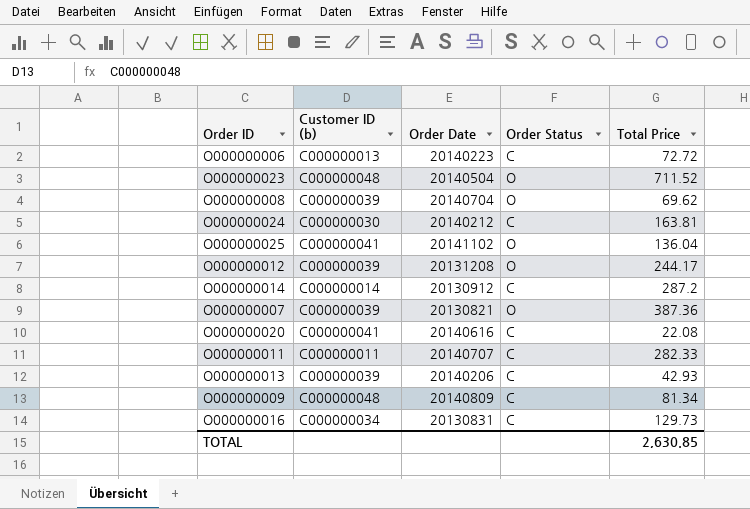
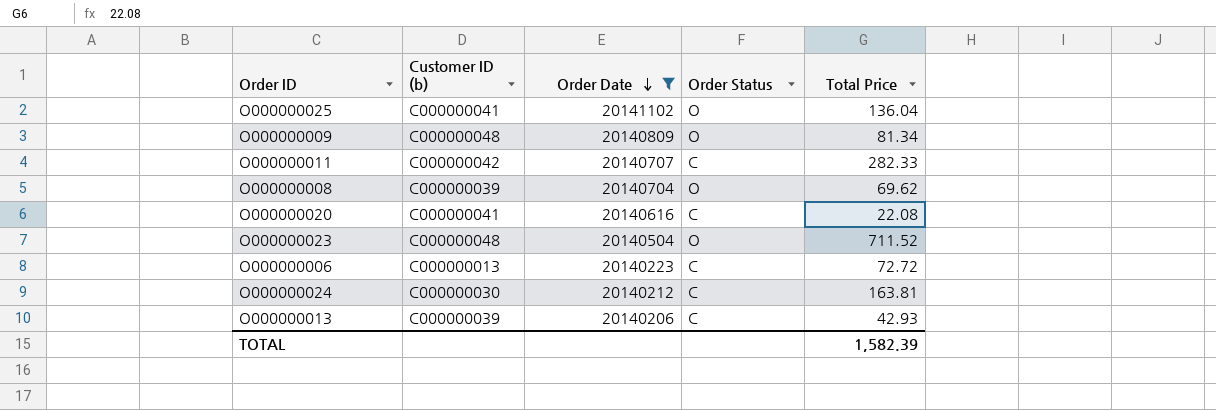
filter: none -> Order Date >= 20140206
row order: none -> Order Date descending
O000000009 | Order Status: C -> O
O000000011 | Customer ID (b): C000000011 -> C000000042
TOTAL | Total Price: 2,630.85 -> 1,582.39

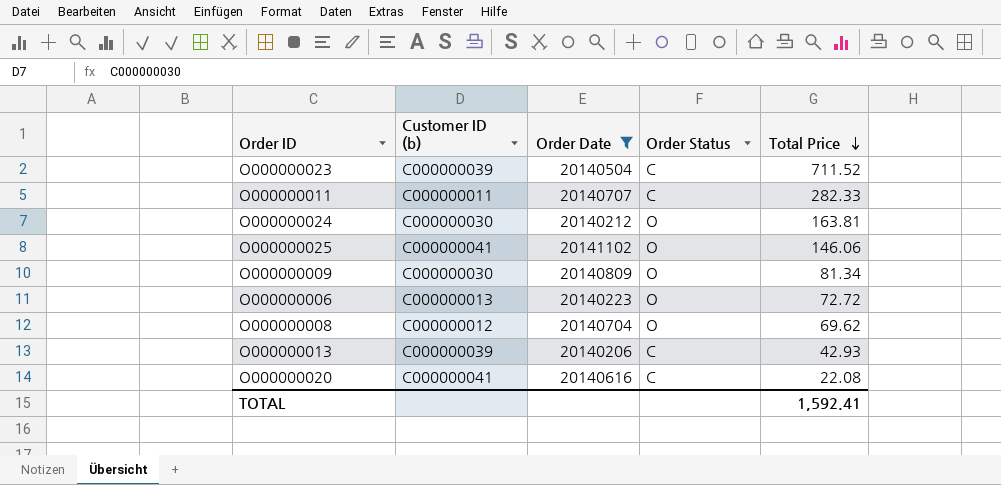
row order: Order Date descending -> Total Price descending
O000000023 | Customer ID (b): C000000048 -> C000000039
O000000023 | Order Status: O -> C
O000000011 | Customer ID (b): C000000042 -> C000000011
O000000024 | Order Status: C -> O
O000000025 | Total Price: 136.04 -> 146.06
O000000009 | Customer ID (b): C000000048 -> C000000030
O000000006 | Order Status: C -> O
O000000008 | Customer ID (b): C000000039 -> C000000012
TOTAL | Total Price: 1,582.39 -> 1,592.41

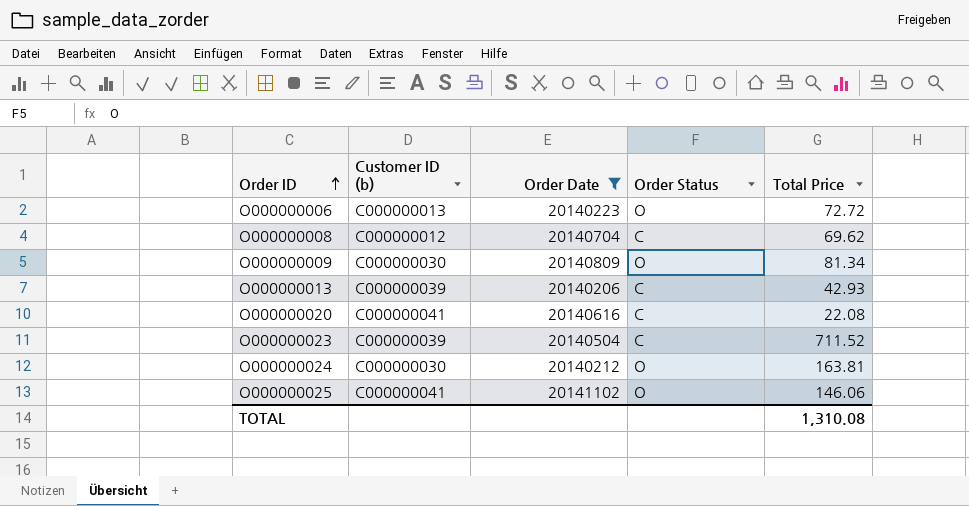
row order: Total Price descending -> Order ID ascending
row O000000011: C000000011 | 20140707 | C | 282.33 -> none
O000000008 | Order Status: O -> C
TOTAL | Total Price: 1,592.41 -> 1,310.08

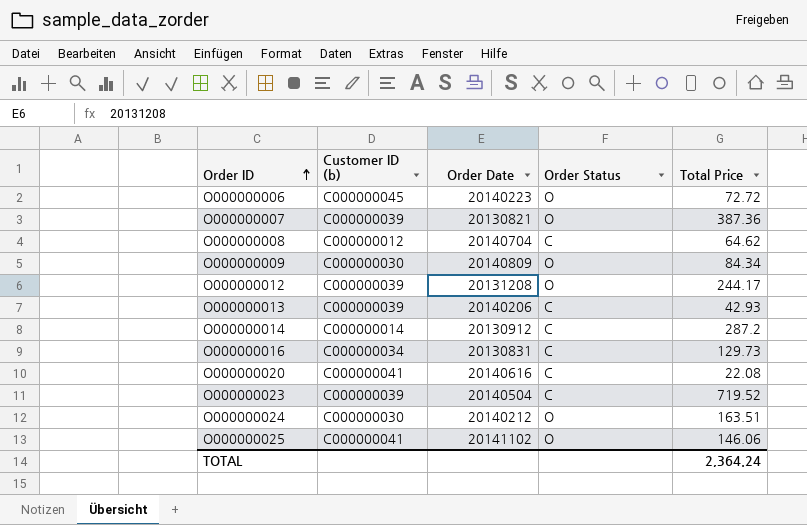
filter: Order Date >= 20140206 -> none
O000000006 | Customer ID (b): C000000013 -> C000000045
O000000008 | Total Price: 69.62 -> 64.62
O000000009 | Total Price: 81.34 -> 84.34
O000000023 | Total Price: 711.52 -> 719.52
O000000024 | Total Price: 163.81 -> 163.51
TOTAL | Total Price: 1,310.08 -> 2,364.24

